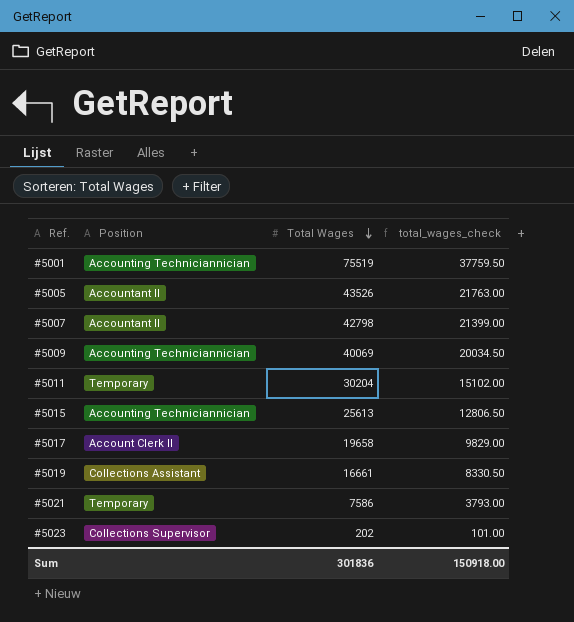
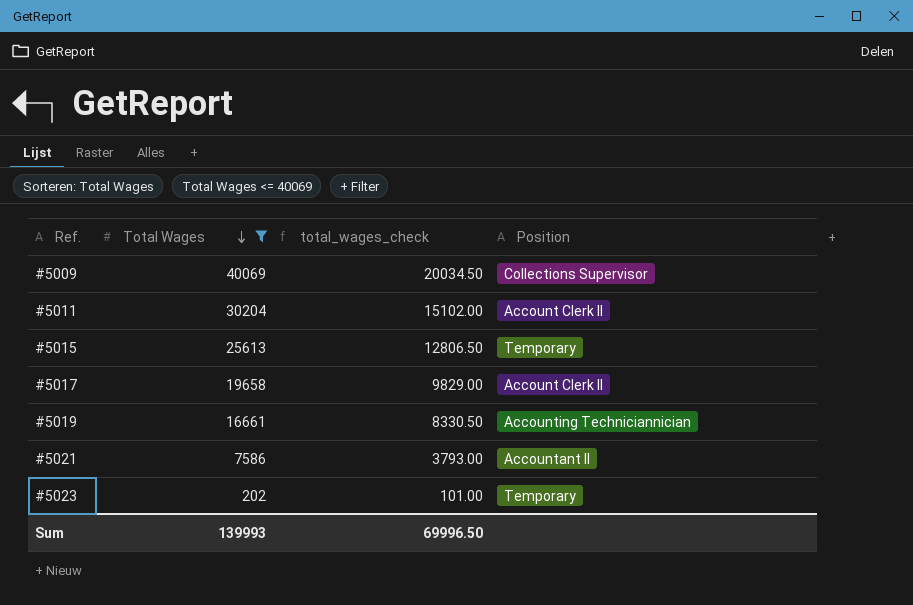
filter: none -> Total Wages <= 40069
column Position | position: 2 -> 4
#5009 | Position: Accounting Techniciannician -> Collections Supervisor
#5011 | Position: Temporary -> Account Clerk II
#5015 | Position: Accounting Techniciannician -> Temporary
#5019 | Position: Collections Assistant -> Accounting Techniciannician
#5021 | Position: Temporary -> Accountant II
#5023 | Position: Collections Supervisor -> Temporary
Sum | Total Wages: 301836 -> 139993
Sum | total_wages_check: 150918.00 -> 69996.50

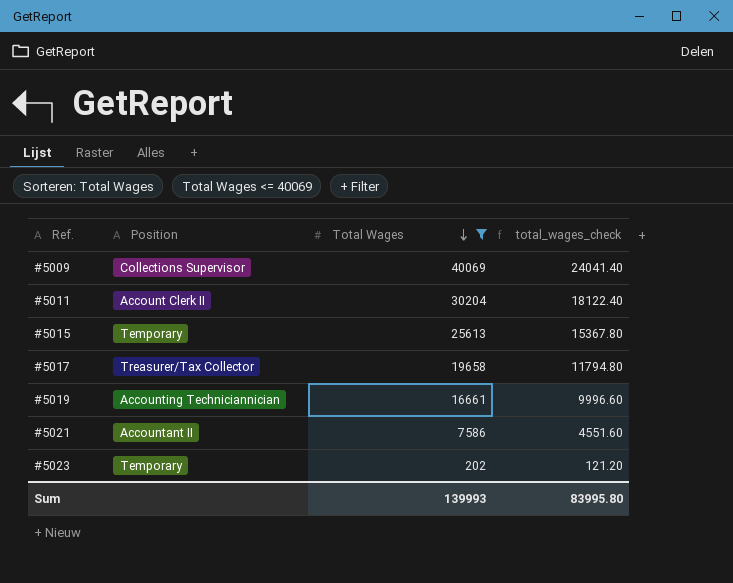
column Position | position: 4 -> 2
column total_wages_check | formula: [Total Wages] * 0.5 -> [Total Wages] * 0.6
#5017 | Position: Account Clerk II -> Treasurer/Tax Collector
Sum | total_wages_check: 69996.50 -> 83995.80

